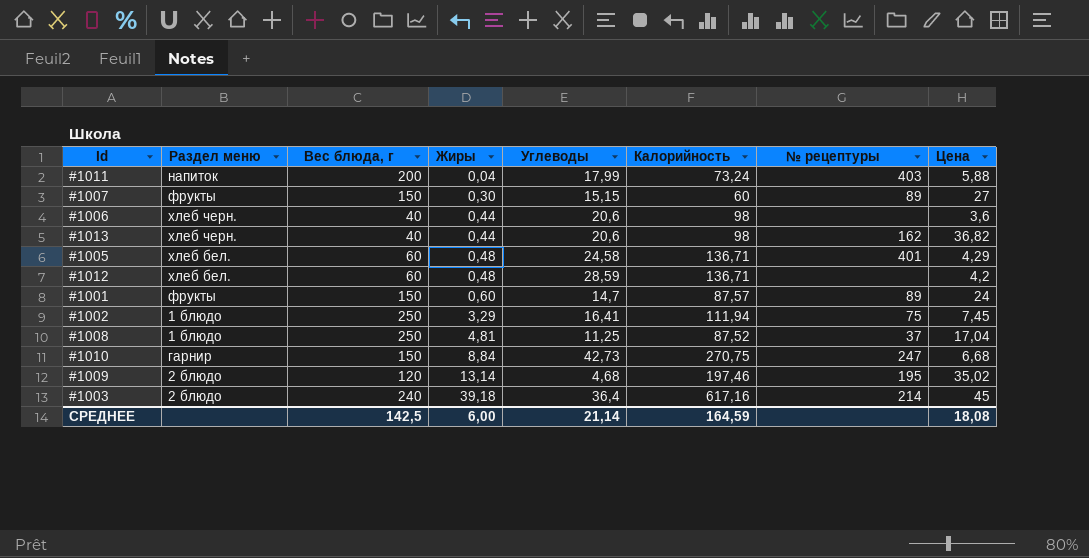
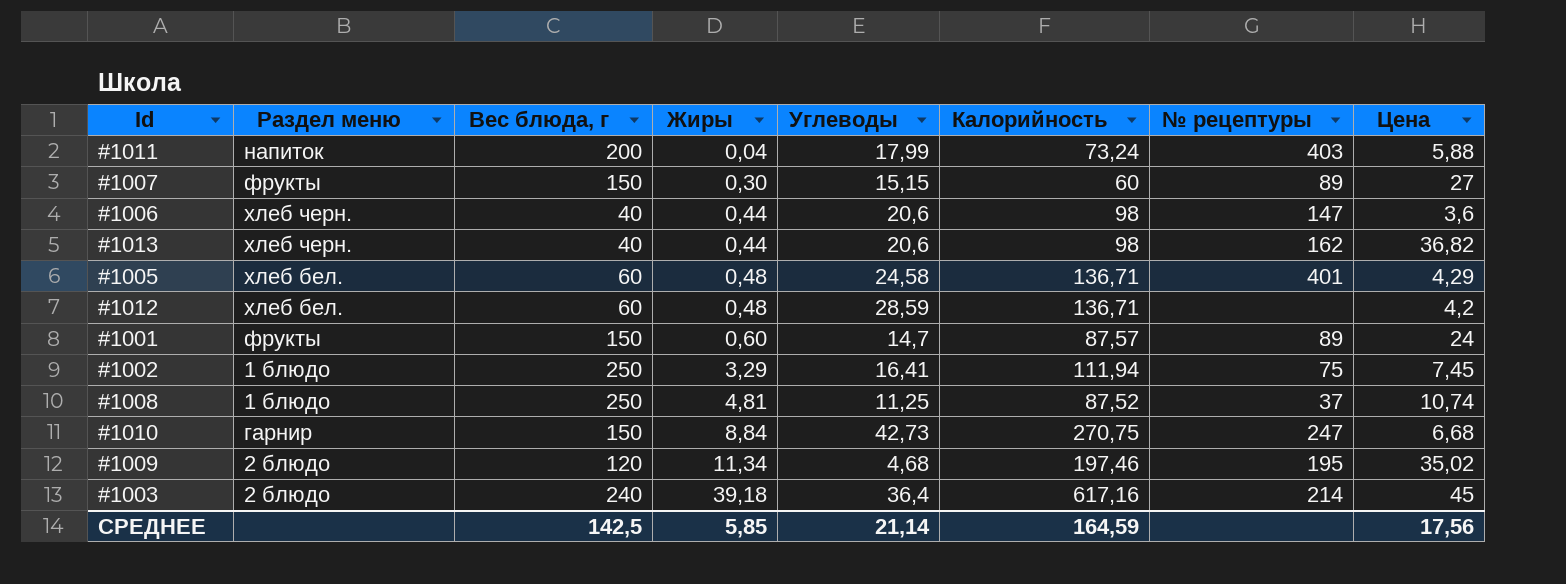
#1006 | № рецептуры: none -> 147
#1008 | Цена: 17,04 -> 10,74
#1009 | Жиры: 13,14 -> 11,34
СРЕДНЕЕ | Жиры: 6,00 -> 5,85
СРЕДНЕЕ | Цена: 18,08 -> 17,56

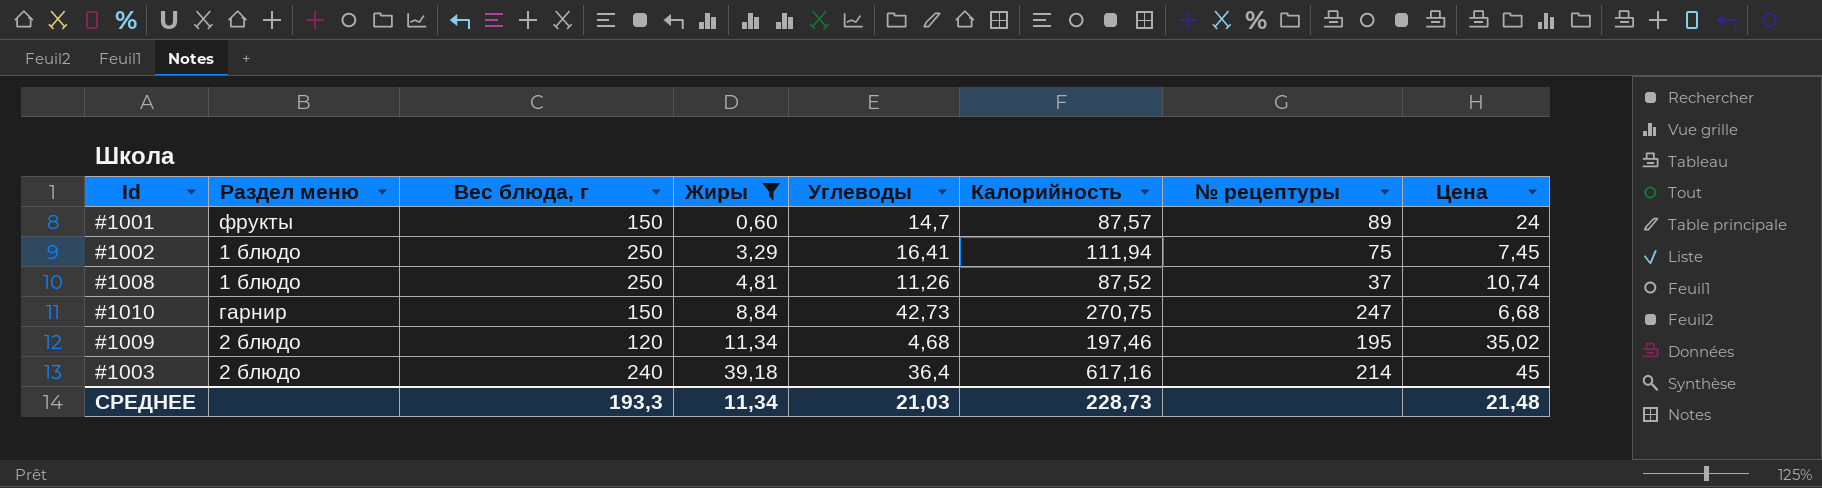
filter: none -> Жиры >= 0,60
#1008 | Углеводы: 11,25 -> 11,26
СРЕДНЕЕ | Вес блюда, г: 142,5 -> 193,3
СРЕДНЕЕ | Жиры: 5,85 -> 11,34
СРЕДНЕЕ | Углеводы: 21,14 -> 21,03
СРЕДНЕЕ | Калорийность: 164,59 -> 228,73
СРЕДНЕЕ | Цена: 17,56 -> 21,48

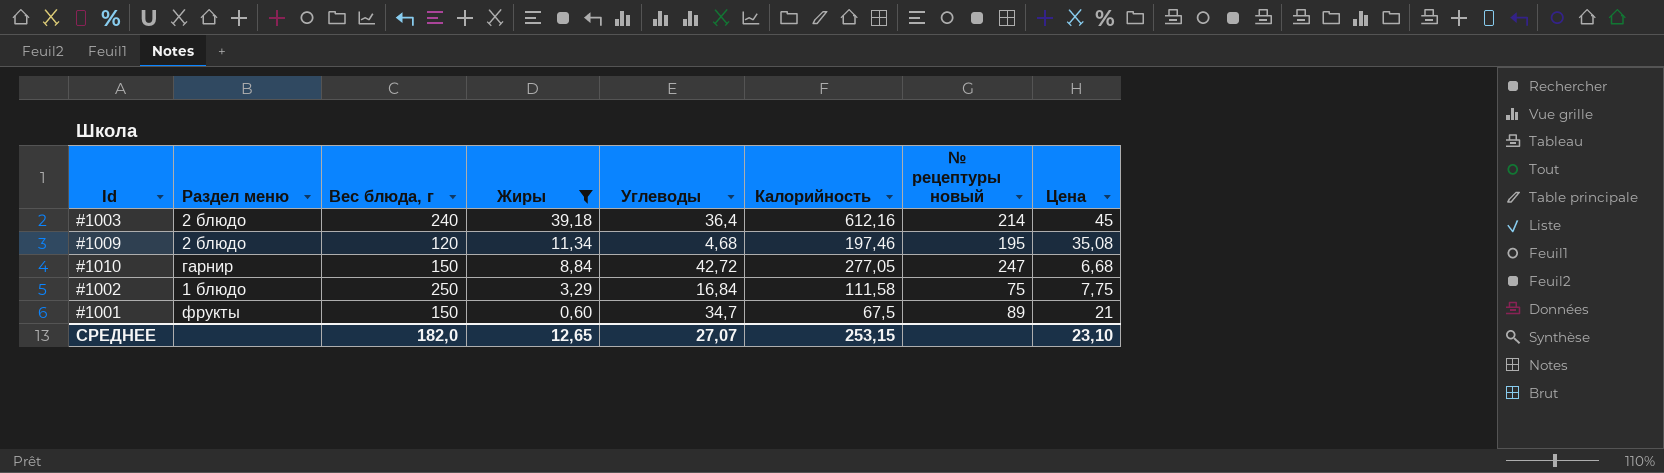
row order: Жиры ascending -> Жиры descending
column name: № рецептуры -> № рецептуры новый
row #1008: 1 блюдо | 250 | 4,81 | 11,26 | 87,52 | 37 | 10,74 -> none
#1003 | Калорийность: 617,16 -> 612,16
#1009 | Цена: 35,02 -> 35,08
#1010 | Углеводы: 42,73 -> 42,72
#1010 | Калорийность: 270,75 -> 277,05
#1002 | Углеводы: 16,41 -> 16,84
#1002 | Калорийность: 111,94 -> 111,58
#1002 | Цена: 7,45 -> 7,75
#1001 | Углеводы: 14,7 -> 34,7
#1001 | Калорийность: 87,57 -> 67,5
#1001 | Цена: 24 -> 21
СРЕДНЕЕ | Вес блюда, г: 193,3 -> 182,0
СРЕДНЕЕ | Жиры: 11,34 -> 12,65
СРЕДНЕЕ | Углеводы: 21,03 -> 27,07
СРЕДНЕЕ | Калорийность: 228,73 -> 253,15
СРЕДНЕЕ | Цена: 21,48 -> 23,10

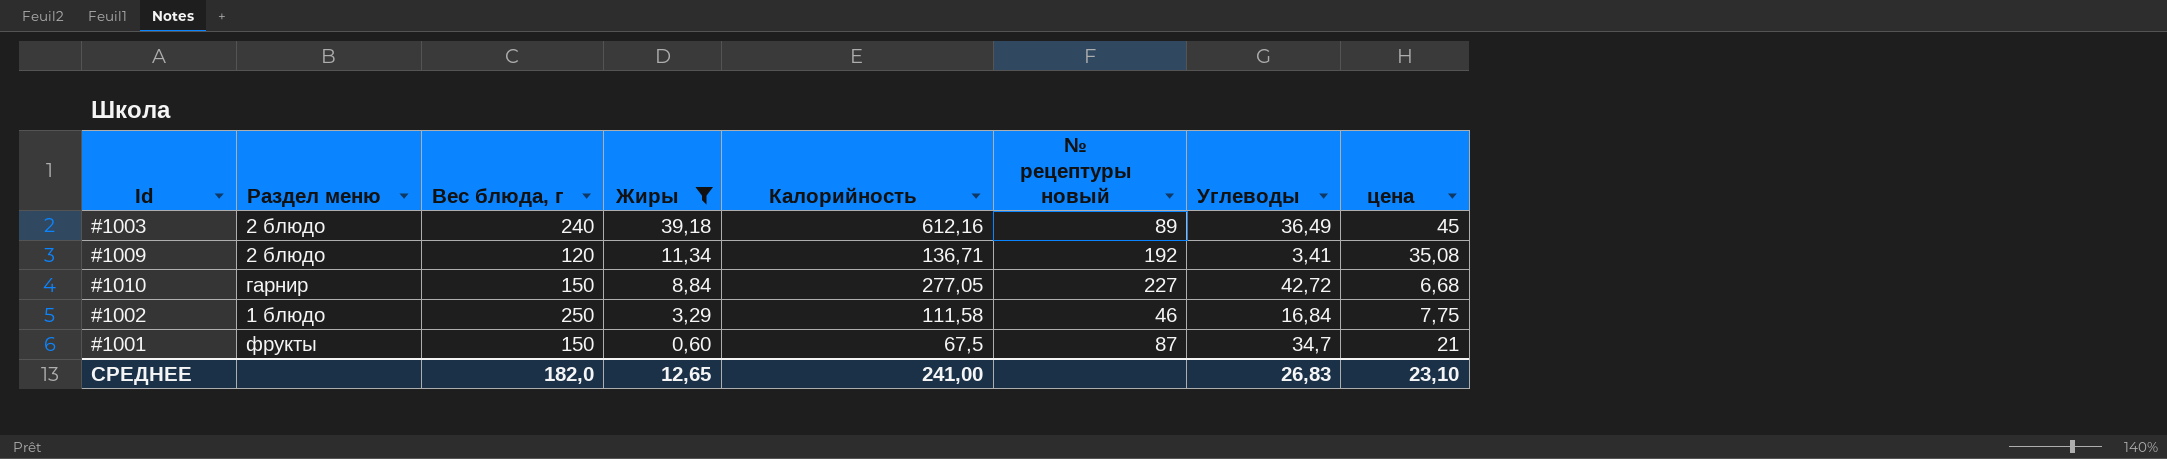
column Углеводы | position: 5 -> 7
column name: Цена -> цена
#1003 | № рецептуры новый: 214 -> 89
#1003 | Углеводы: 36,4 -> 36,49
#1009 | Калорийность: 197,46 -> 136,71
#1009 | № рецептуры новый: 195 -> 192
#1009 | Углеводы: 4,68 -> 3,41
#1010 | № рецептуры новый: 247 -> 227
#1002 | № рецептуры новый: 75 -> 46
#1001 | № рецептуры новый: 89 -> 87
СРЕДНЕЕ | Калорийность: 253,15 -> 241,00
СРЕДНЕЕ | Углеводы: 27,07 -> 26,83

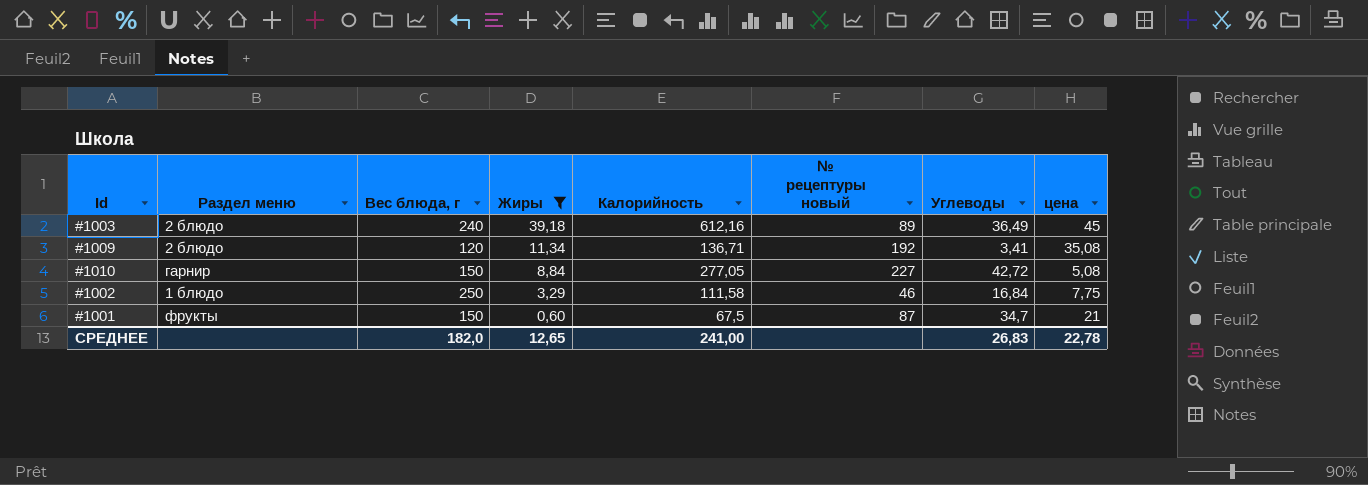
#1010 | цена: 6,68 -> 5,08
СРЕДНЕЕ | цена: 23,10 -> 22,78

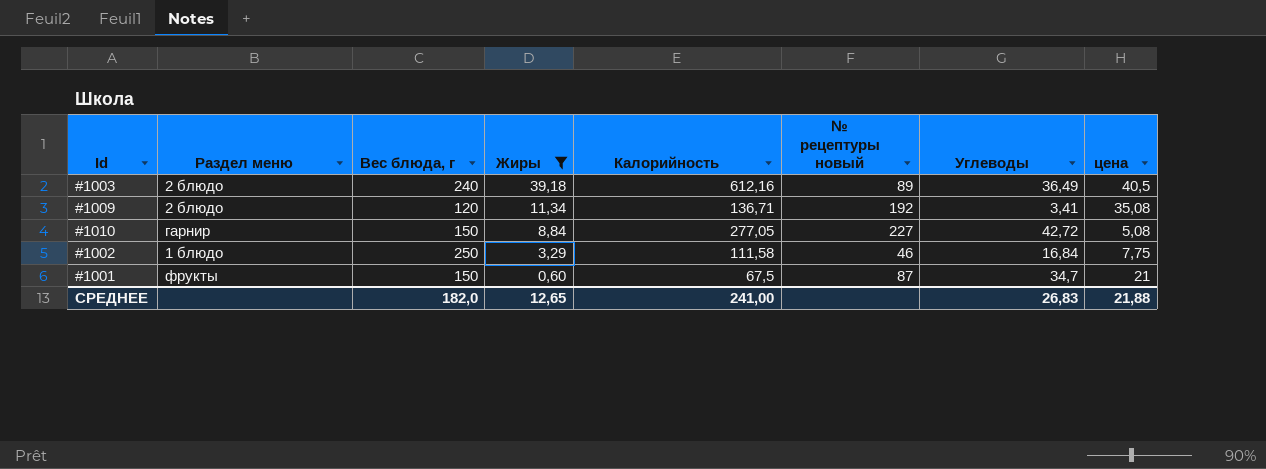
#1003 | цена: 45 -> 40,5
СРЕДНЕЕ | цена: 22,78 -> 21,88

